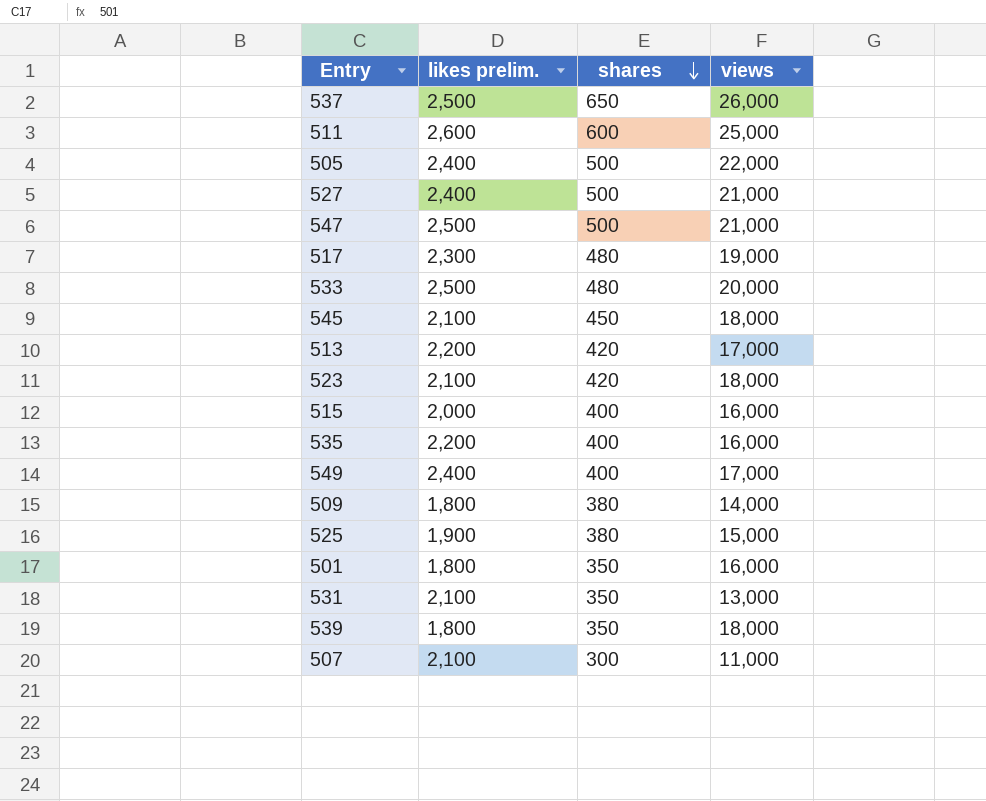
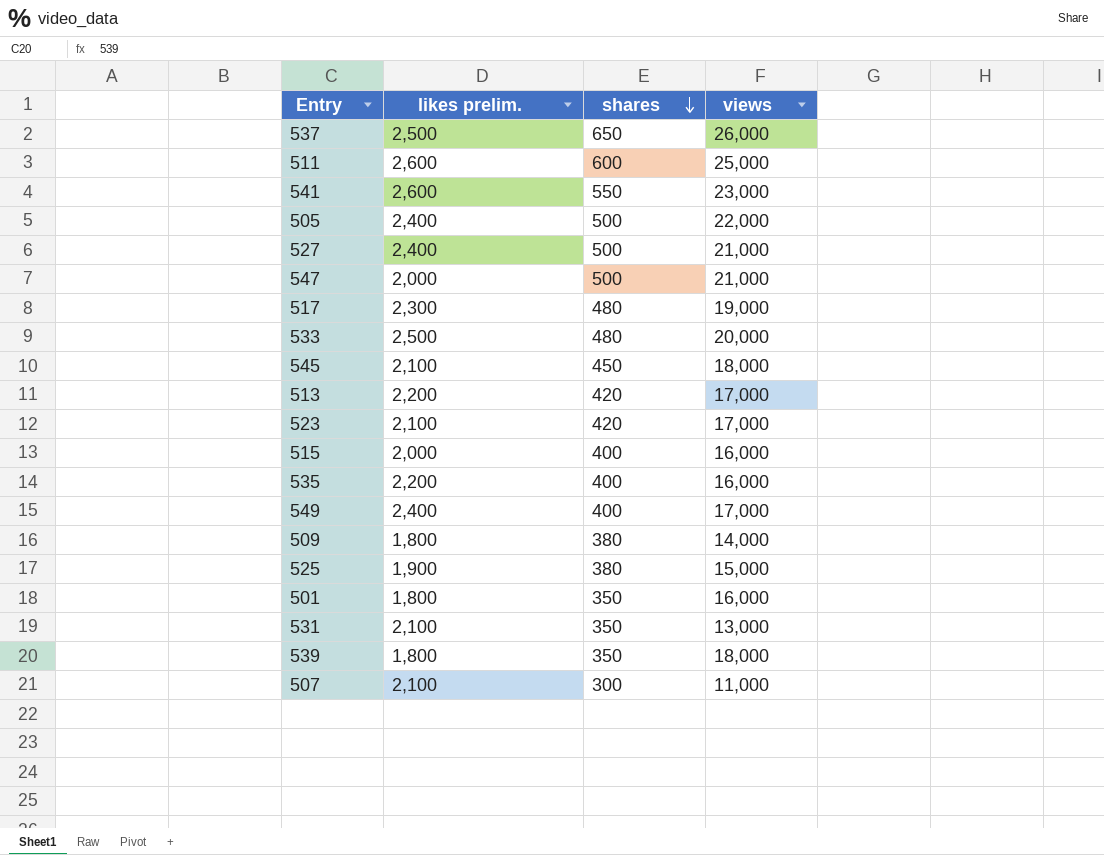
row 541: none -> 2,600 | 550 | 23,000
547 | likes prelim.: 2,500 -> 2,000
523 | views: 18,000 -> 17,000

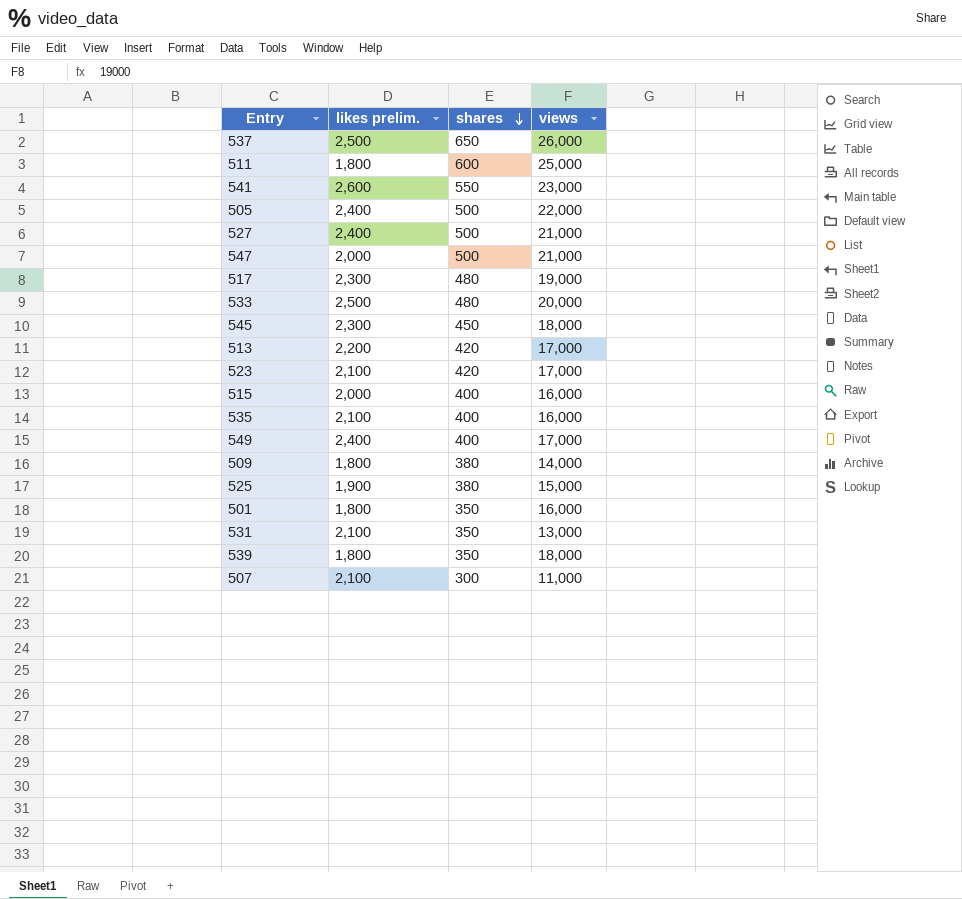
511 | likes prelim.: 2,600 -> 1,800
545 | likes prelim.: 2,100 -> 2,300
535 | likes prelim.: 2,200 -> 2,100

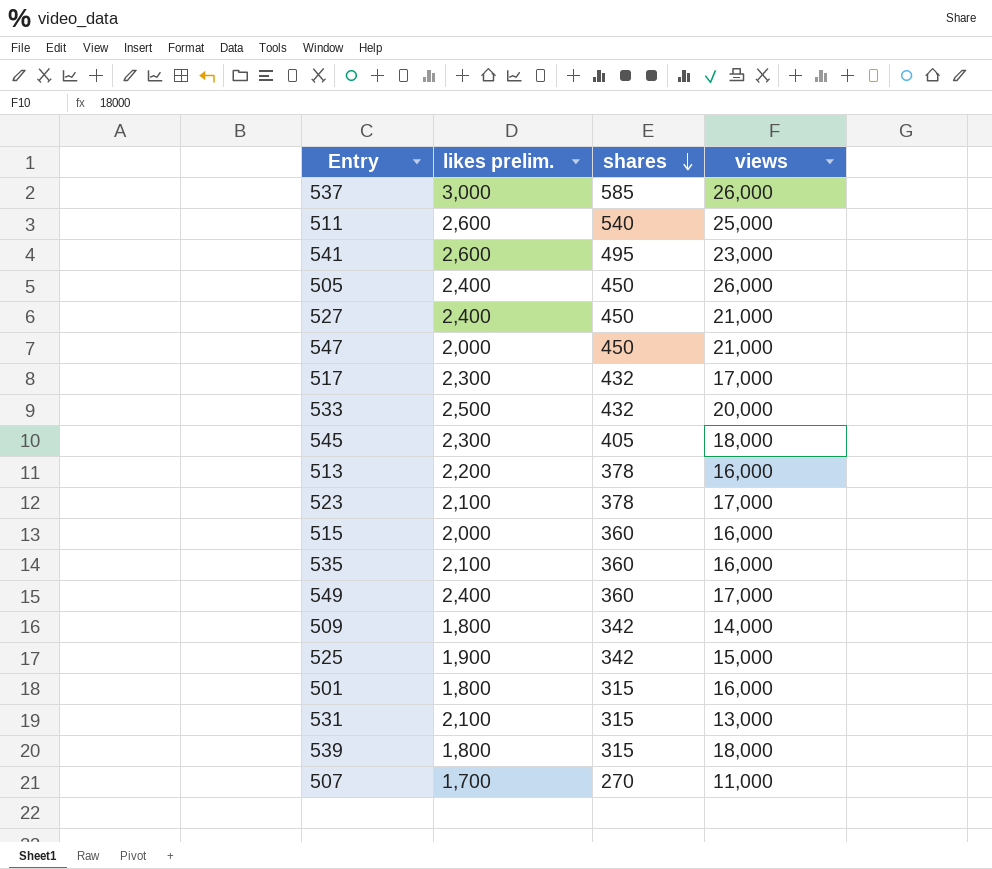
537 | likes prelim.: 2,500 -> 3,000
537 | shares: 650 -> 585
511 | likes prelim.: 1,800 -> 2,600
511 | shares: 600 -> 540
541 | shares: 550 -> 495
505 | shares: 500 -> 450
505 | views: 22,000 -> 26,000
527 | shares: 500 -> 450
547 | shares: 500 -> 450
517 | shares: 480 -> 432
517 | views: 19,000 -> 17,000
533 | shares: 480 -> 432
545 | shares: 450 -> 405
513 | shares: 420 -> 378
513 | views: 17,000 -> 16,000
523 | shares: 420 -> 378
515 | shares: 400 -> 360
535 | shares: 400 -> 360
549 | shares: 400 -> 360
509 | shares: 380 -> 342
525 | shares: 380 -> 342
501 | shares: 350 -> 315
531 | shares: 350 -> 315
539 | shares: 350 -> 315
507 | likes prelim.: 2,100 -> 1,700
507 | shares: 300 -> 270

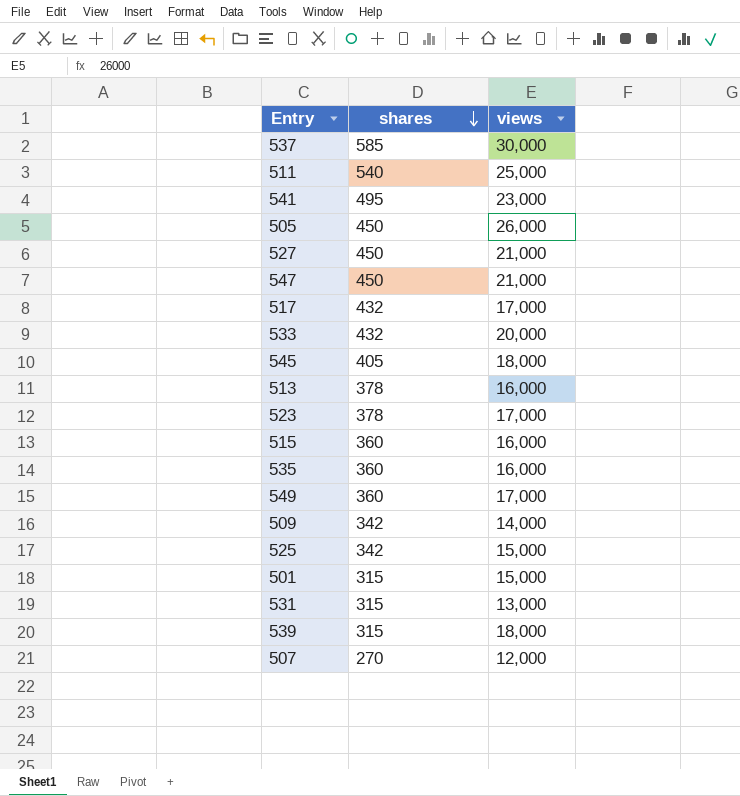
column likes prelim. | position: 2 -> none
537 | views: 26,000 -> 30,000
501 | views: 16,000 -> 15,000
507 | views: 11,000 -> 12,000

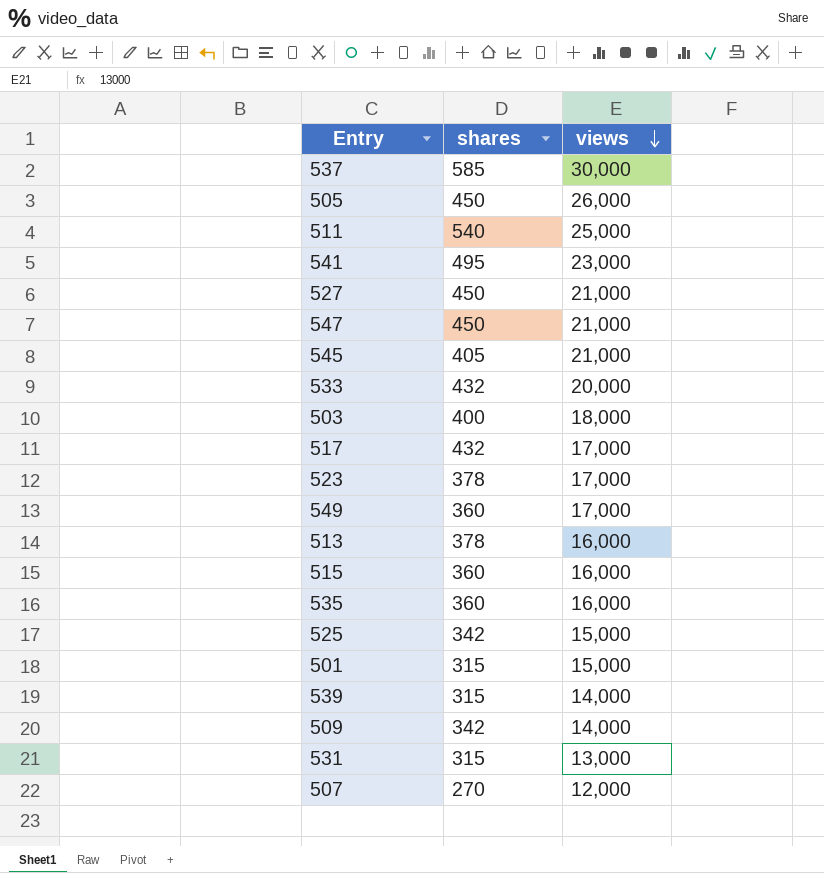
row order: shares descending -> views descending
545 | views: 18,000 -> 21,000
row 503: none -> 400 | 18,000
539 | views: 18,000 -> 14,000

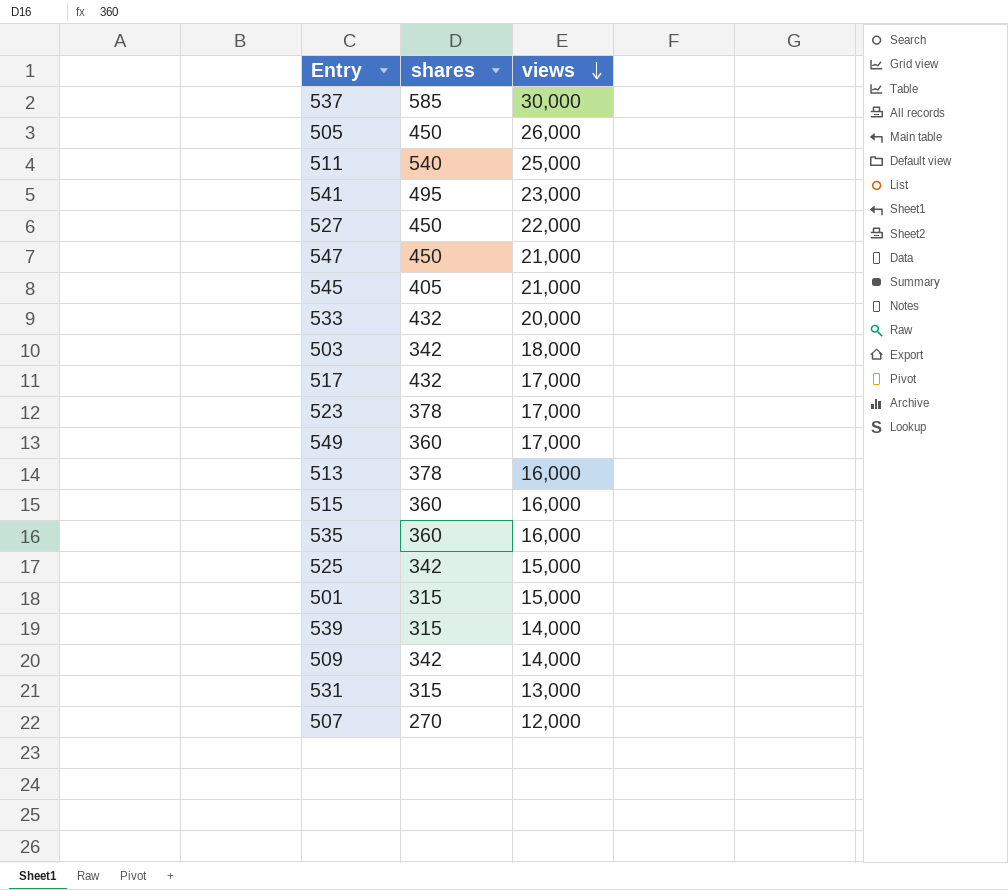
527 | views: 21,000 -> 22,000
503 | shares: 400 -> 342

